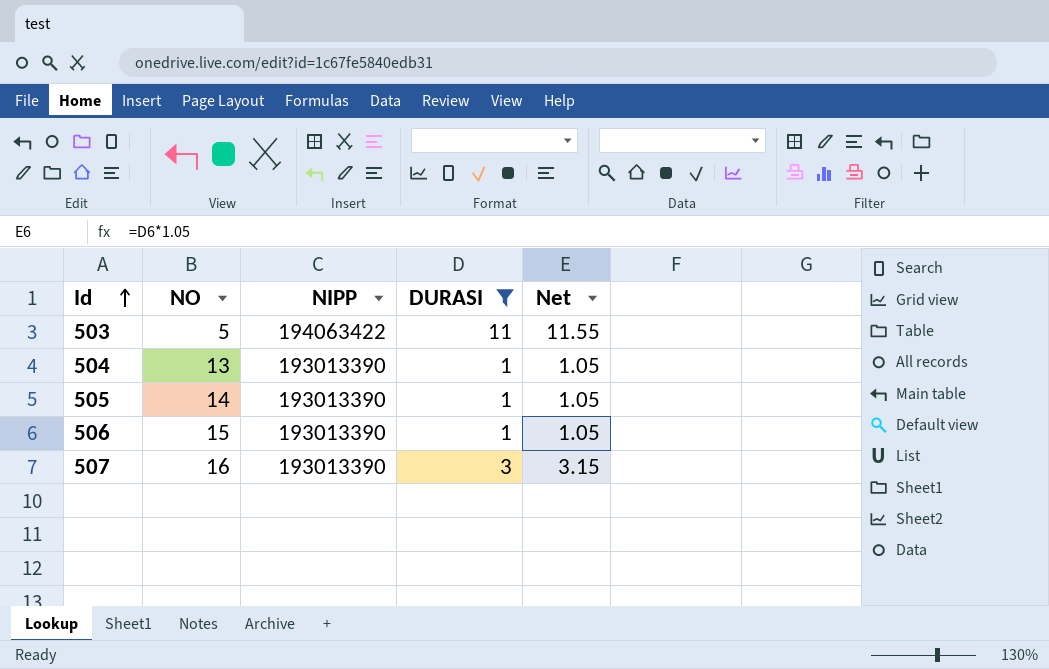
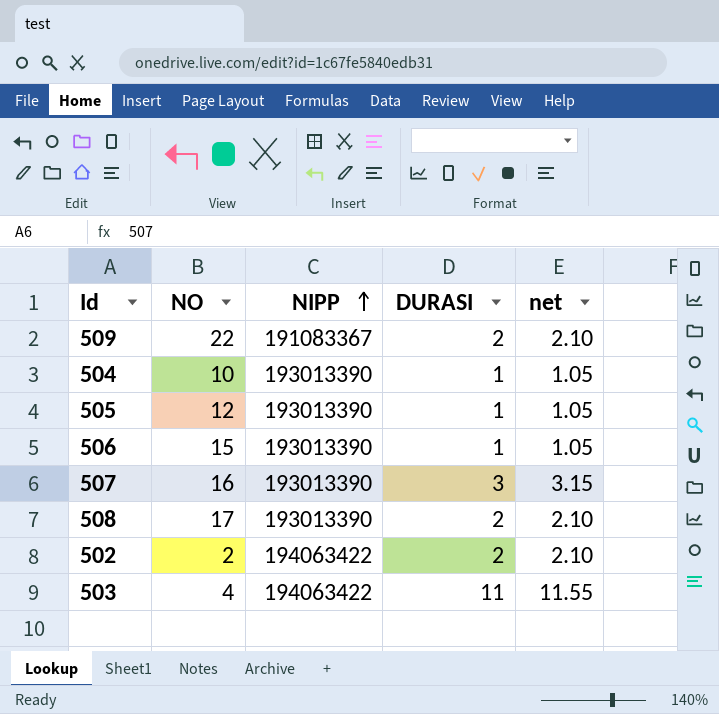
filter: DURASI != 2 -> none
row order: Id ascending -> NIPP ascending
column name: Net -> net
504 | NO: 13 -> 10
505 | NO: 14 -> 12
503 | NO: 5 -> 4

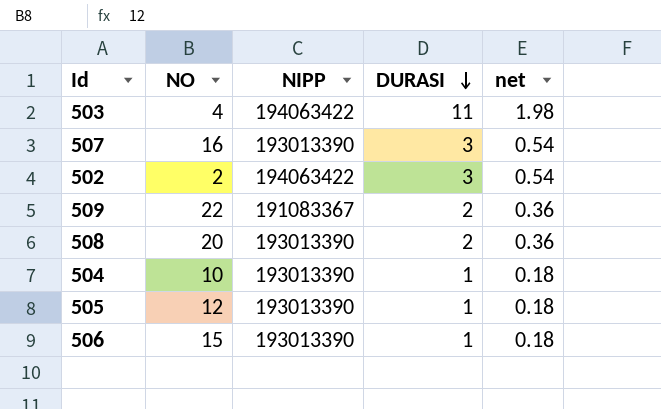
row order: NIPP ascending -> DURASI descending
column net | formula: [DURASI] * 1.05 -> [DURASI] * 0.18
502 | DURASI: 2 -> 3
508 | NO: 17 -> 20

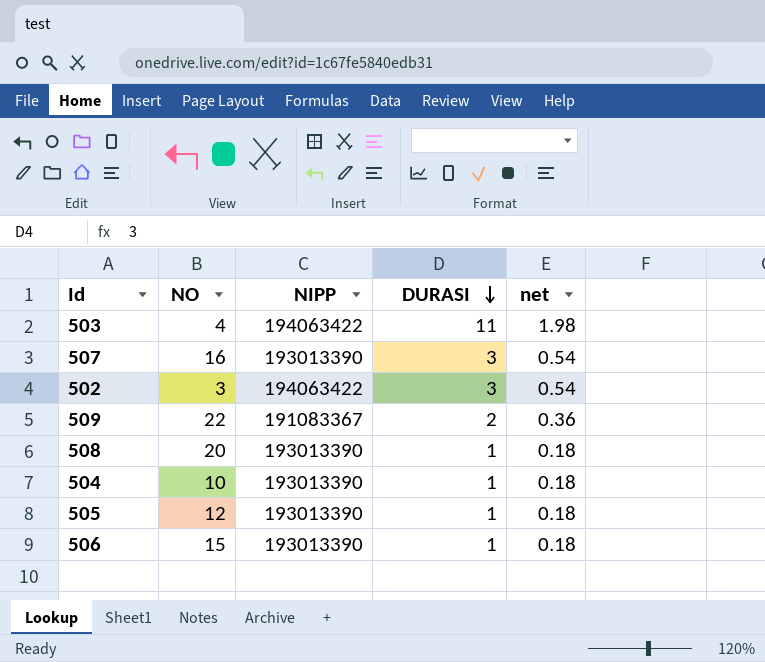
502 | NO: 2 -> 3
508 | DURASI: 2 -> 1
508 | net: 0.36 -> 0.18

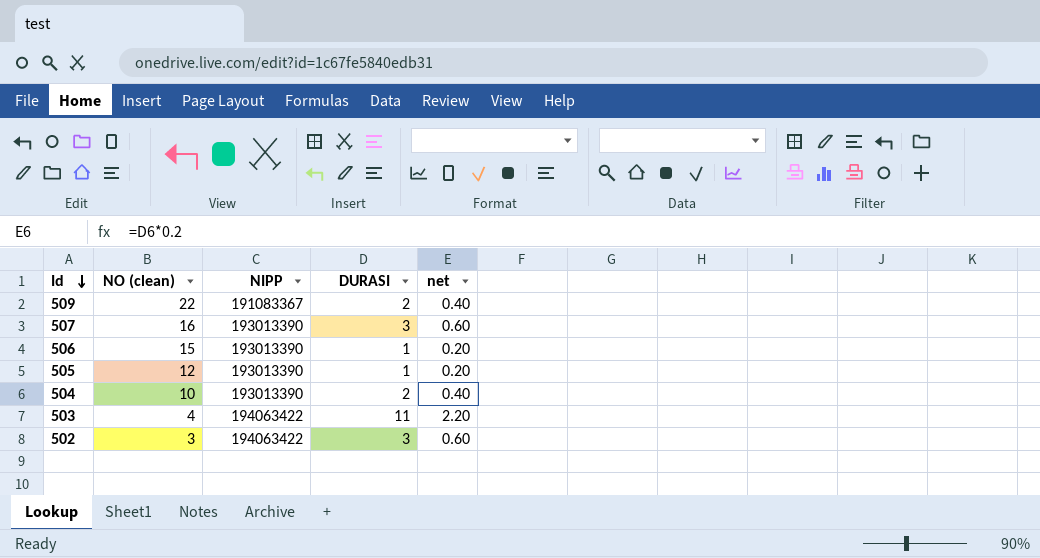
row order: DURASI descending -> Id descending
column name: NO -> NO (clean)
column net | formula: [DURASI] * 0.18 -> [DURASI] * 0.2
row 508: 20 | 193013390 | 1 | 0.18 -> none
504 | DURASI: 1 -> 2

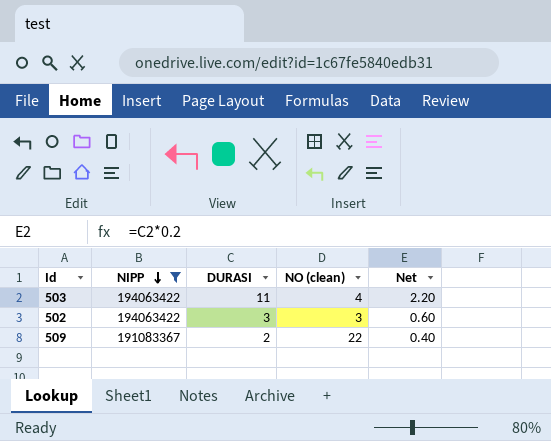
filter: none -> NIPP != 193013390
row order: Id descending -> NIPP descending
column NO (clean) | position: 2 -> 4
column name: net -> Net

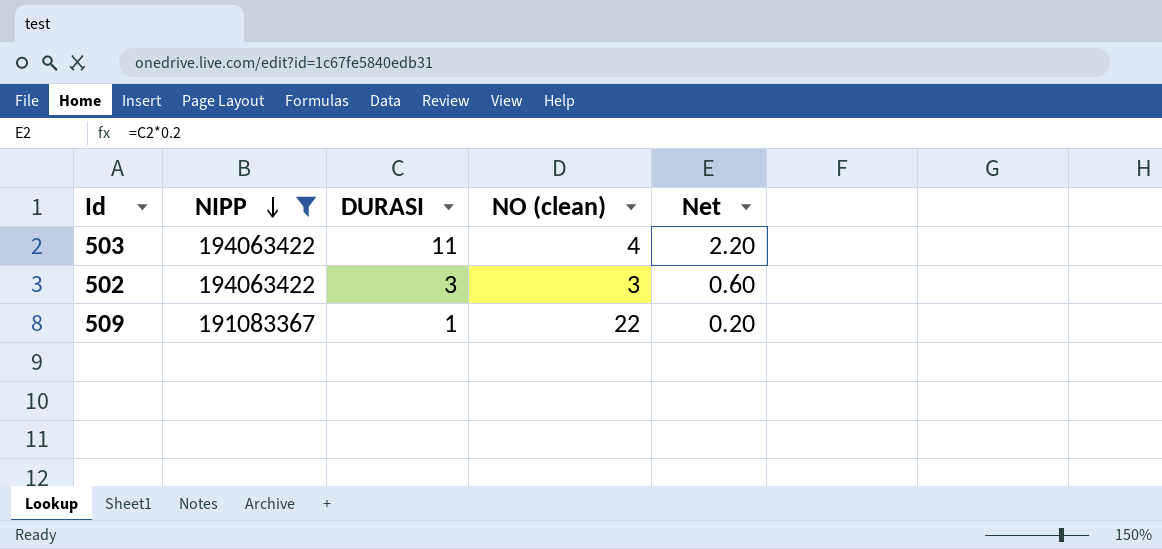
509 | DURASI: 2 -> 1
509 | Net: 0.40 -> 0.20

